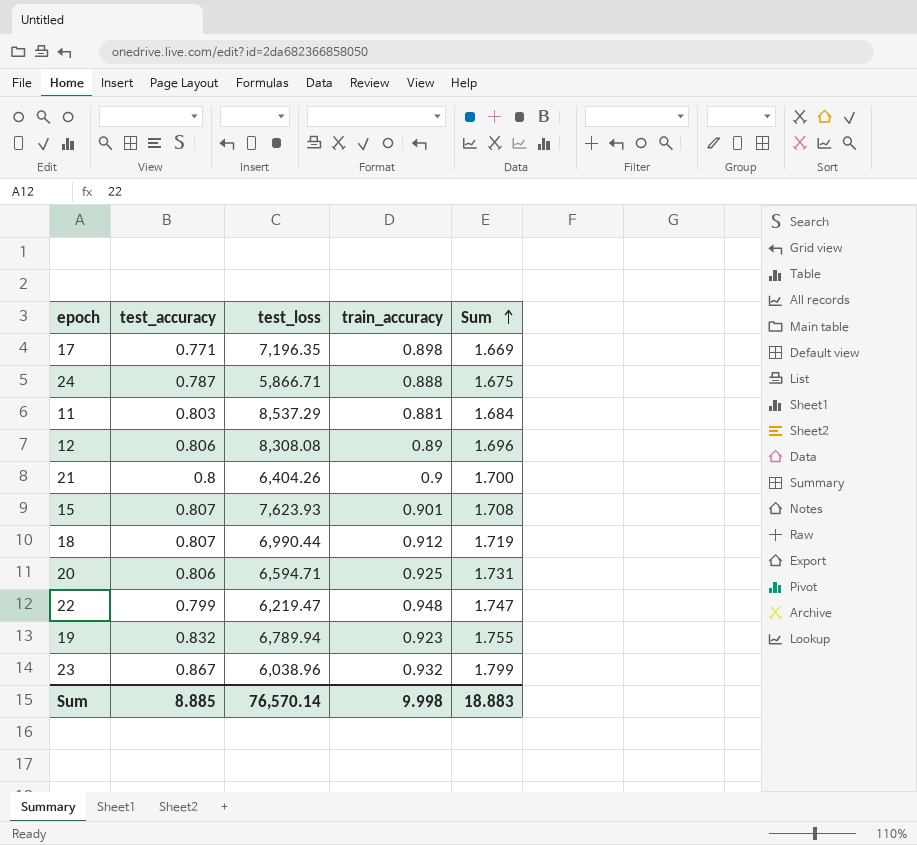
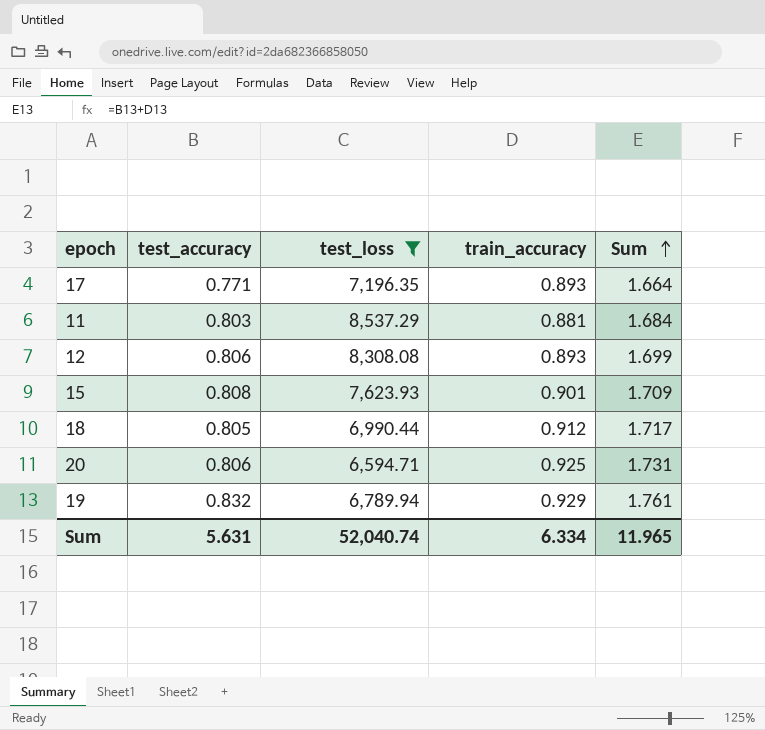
filter: none -> test_loss >= 6,594.71
17 | train_accuracy: 0.898 -> 0.893
17 | Sum: 1.669 -> 1.664
12 | train_accuracy: 0.89 -> 0.893
12 | Sum: 1.696 -> 1.699
15 | test_accuracy: 0.807 -> 0.808
15 | Sum: 1.708 -> 1.709
18 | test_accuracy: 0.807 -> 0.805
18 | Sum: 1.719 -> 1.717
19 | train_accuracy: 0.923 -> 0.929
19 | Sum: 1.755 -> 1.761
Sum | test_accuracy: 8.885 -> 5.631
Sum | test_loss: 76,570.14 -> 52,040.74
Sum | train_accuracy: 9.998 -> 6.334
Sum | Sum: 18.883 -> 11.965

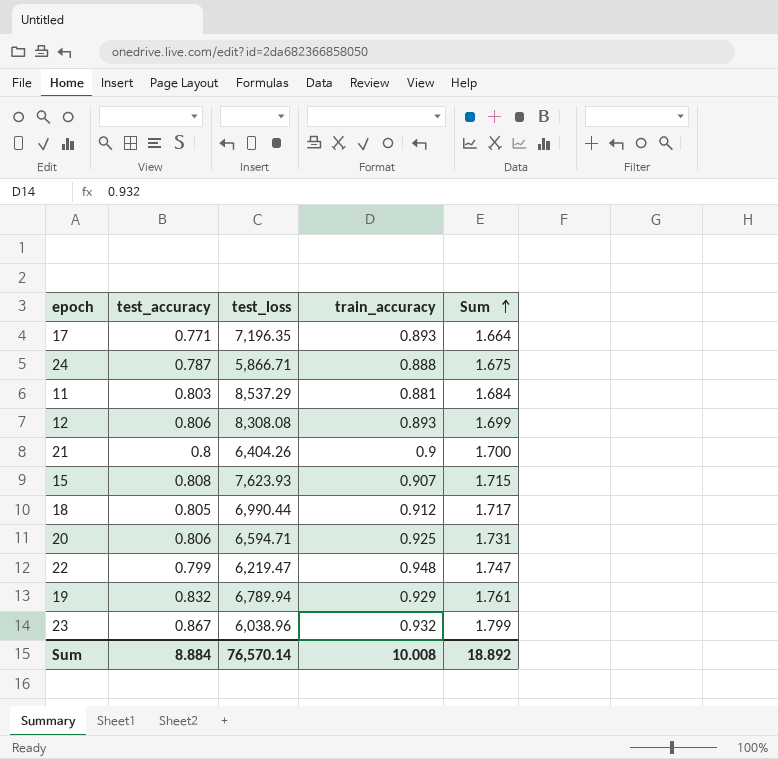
filter: test_loss >= 6,594.71 -> none
15 | train_accuracy: 0.901 -> 0.907
15 | Sum: 1.709 -> 1.715
Sum | test_accuracy: 5.631 -> 8.884
Sum | test_loss: 52,040.74 -> 76,570.14
Sum | train_accuracy: 6.334 -> 10.008
Sum | Sum: 11.965 -> 18.892

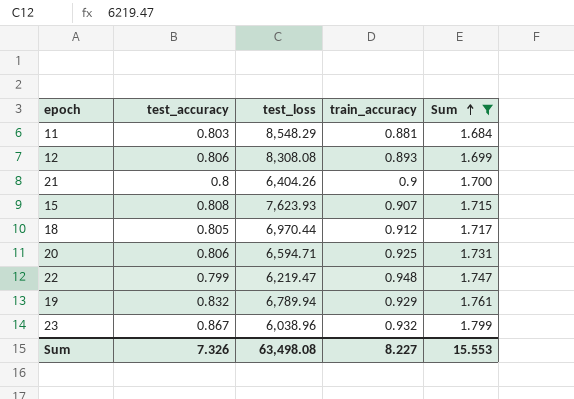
filter: none -> Sum >= 1.684
11 | test_loss: 8,537.29 -> 8,548.29
18 | test_loss: 6,990.44 -> 6,970.44
Sum | test_accuracy: 8.884 -> 7.326
Sum | test_loss: 76,570.14 -> 63,498.08
Sum | train_accuracy: 10.008 -> 8.227
Sum | Sum: 18.892 -> 15.553

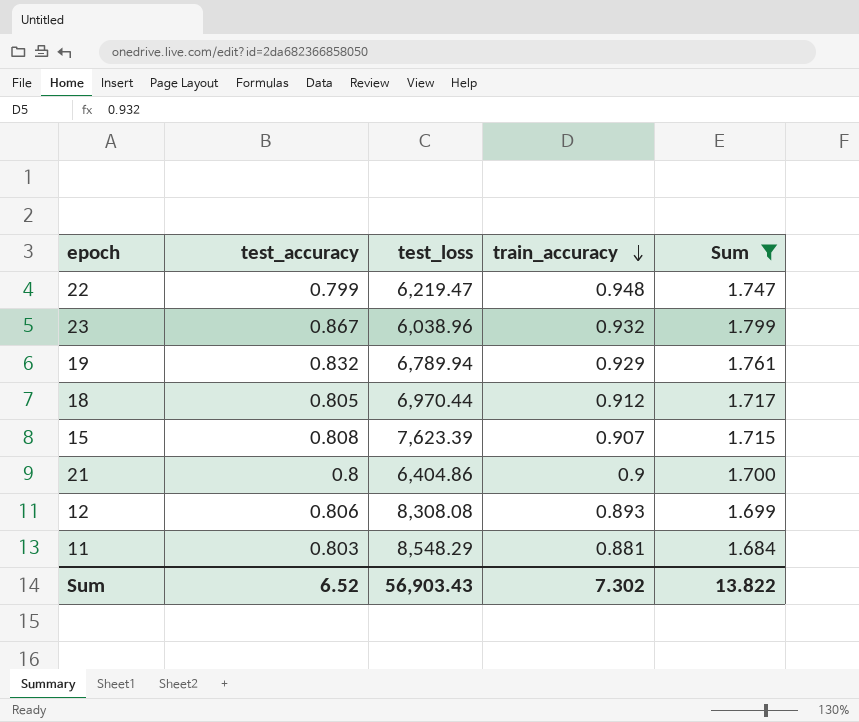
row order: Sum ascending -> train_accuracy descending
row 20: 0.806 | 6,594.71 | 0.925 | 1.731 -> none
15 | test_loss: 7,623.93 -> 7,623.39
21 | test_loss: 6,404.26 -> 6,404.86
Sum | test_accuracy: 7.326 -> 6.52
Sum | test_loss: 63,498.08 -> 56,903.43
Sum | train_accuracy: 8.227 -> 7.302
Sum | Sum: 15.553 -> 13.822

